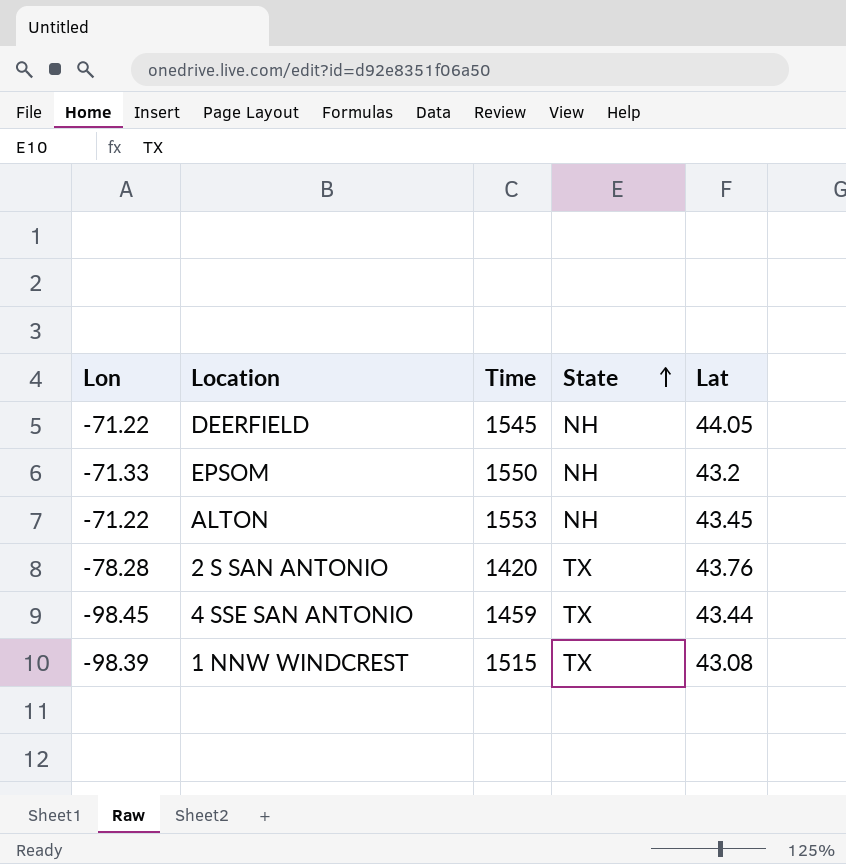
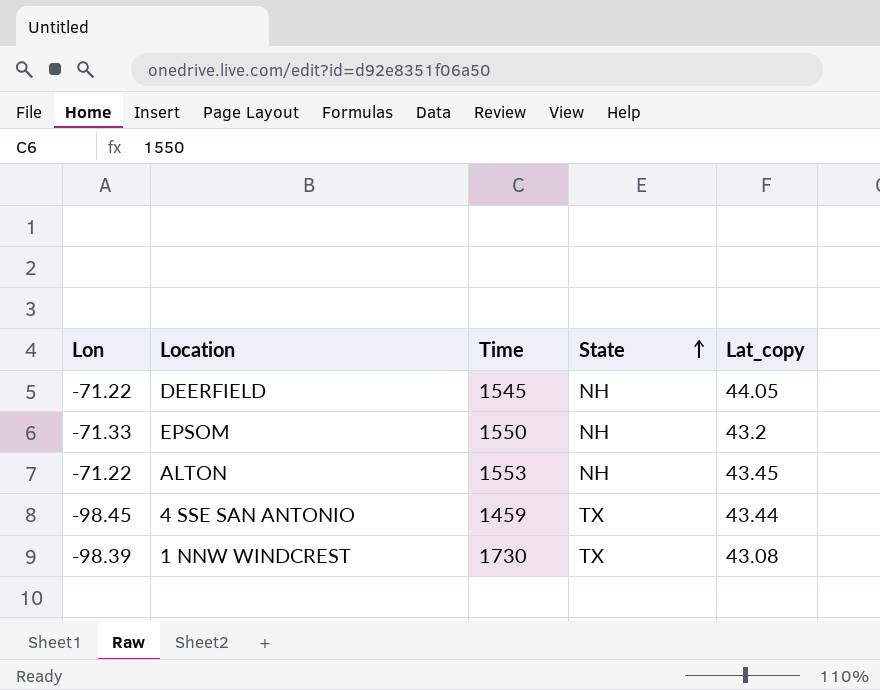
column name: Lat -> Lat_copy
row 2 S SAN ANTONIO: -78.28 | 1420 | TX | 43.76 -> none
1 NNW WINDCREST | Time: 1515 -> 1730

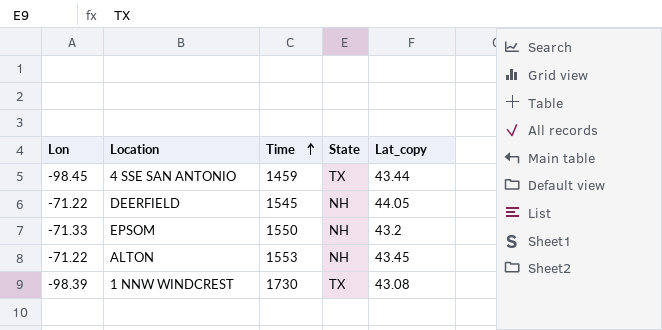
row order: State ascending -> Time ascending

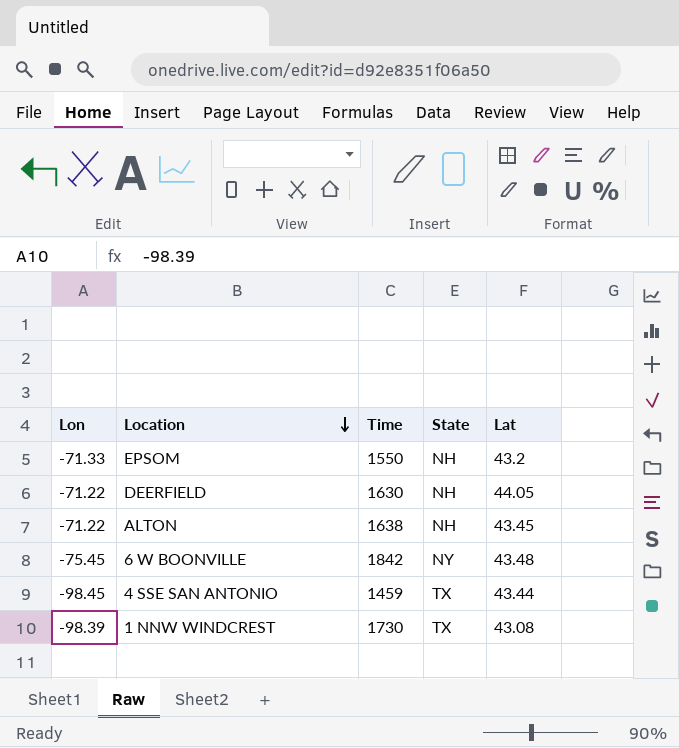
row order: Time ascending -> Location descending
column name: Lat_copy -> Lat
DEERFIELD | Time: 1545 -> 1630
ALTON | Time: 1553 -> 1638
row 6 W BOONVILLE: none -> -75.45 | 1842 | NY | 43.48

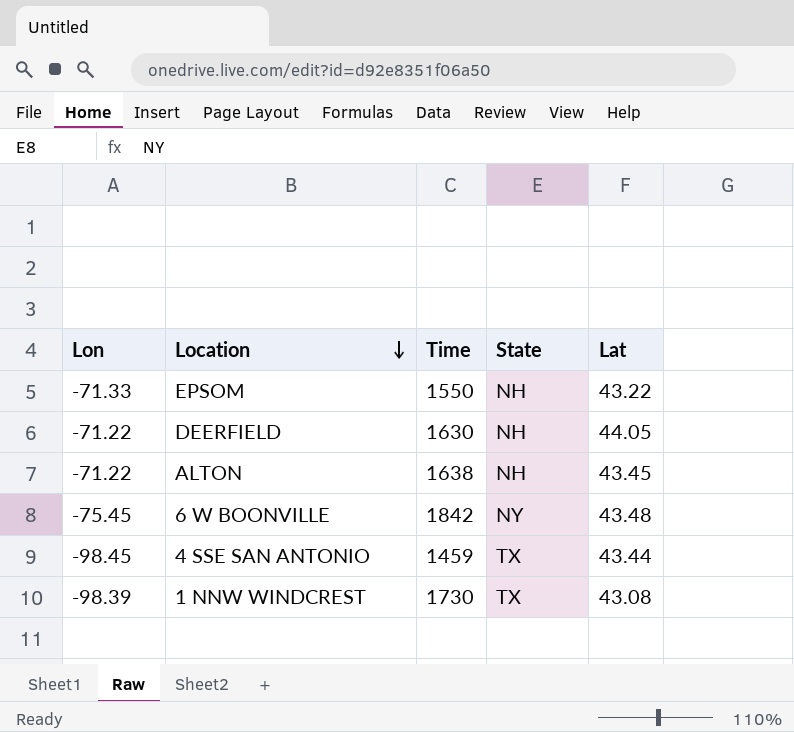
EPSOM | Lat: 43.2 -> 43.22

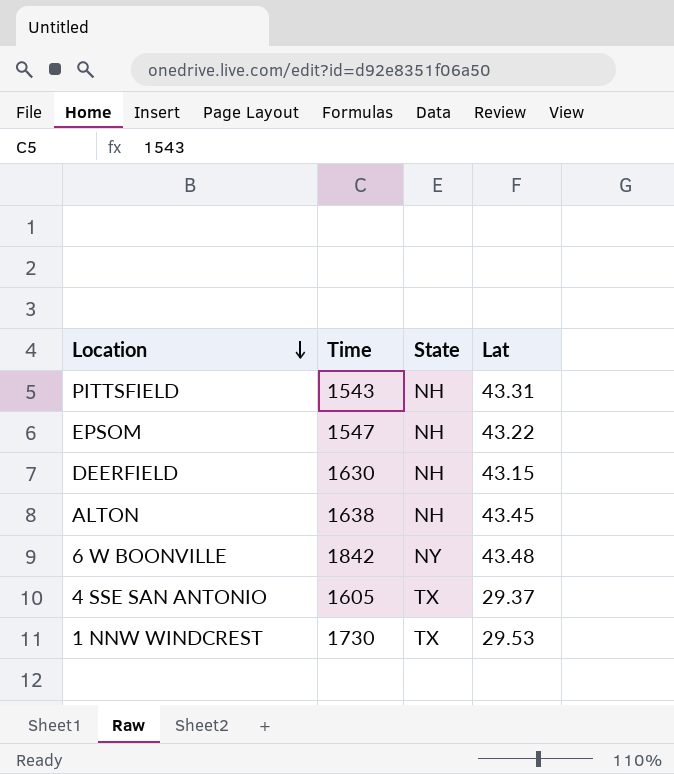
column Lon | position: 1 -> none
row PITTSFIELD: none -> 1543 | NH | 43.31
EPSOM | Time: 1550 -> 1547
DEERFIELD | Lat: 44.05 -> 43.15
4 SSE SAN ANTONIO | Time: 1459 -> 1605
4 SSE SAN ANTONIO | Lat: 43.44 -> 29.37
1 NNW WINDCREST | Lat: 43.08 -> 29.53

